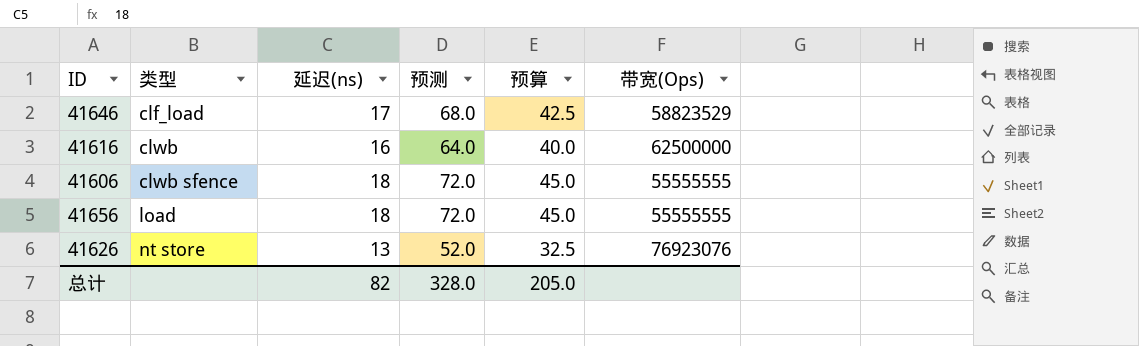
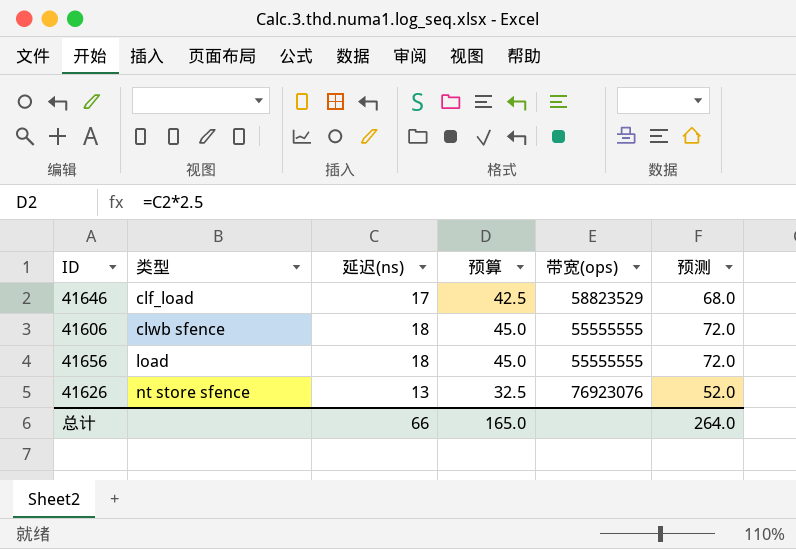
column name: 带宽(Ops) -> 带宽(ops)
column 预测 | position: 4 -> 6
row 41616: clwb | 16 | 64.0 | 40.0 | 62500000 -> none
41626 | 类型: nt store -> nt store sfence
总计 | 延迟(ns): 82 -> 66
总计 | 预算: 205.0 -> 165.0
总计 | 预测: 328.0 -> 264.0

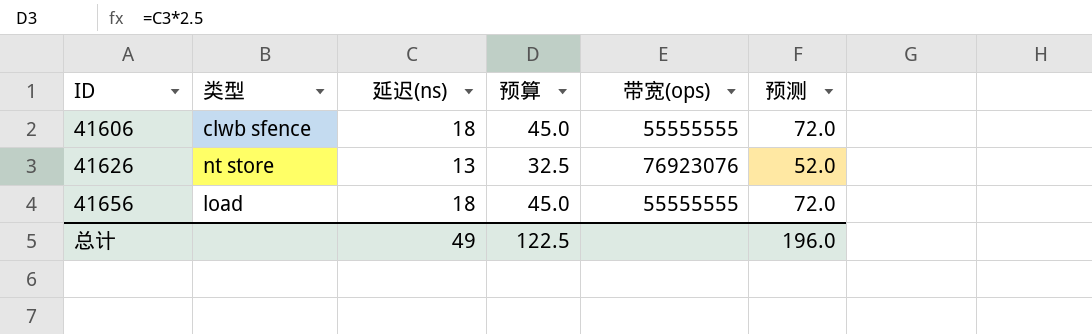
row order: 类型 ascending -> ID ascending
row 41646: clf_load | 17 | 42.5 | 58823529 | 68.0 -> none
41626 | 类型: nt store sfence -> nt store
总计 | 延迟(ns): 66 -> 49
总计 | 预算: 165.0 -> 122.5
总计 | 预测: 264.0 -> 196.0

